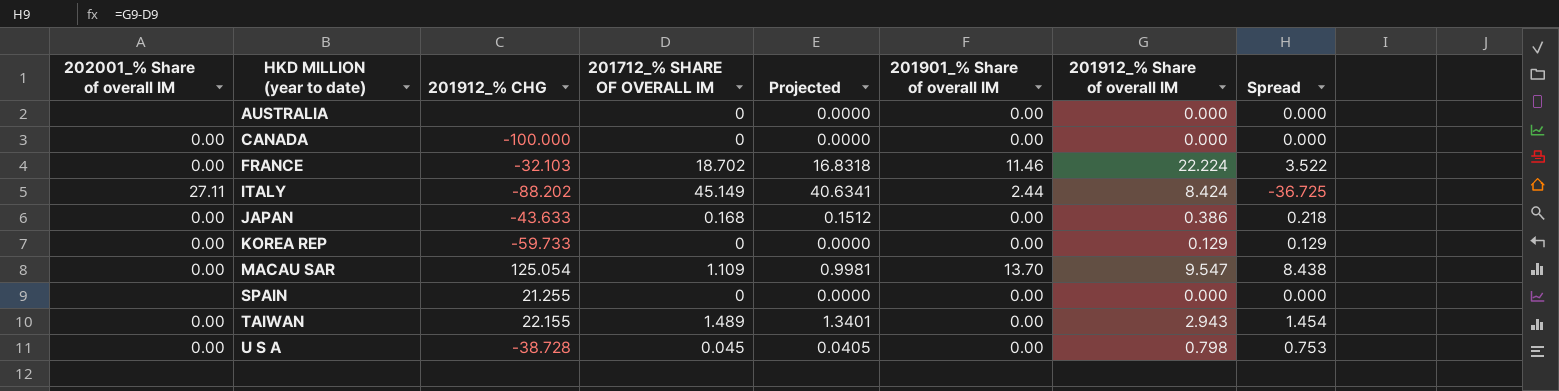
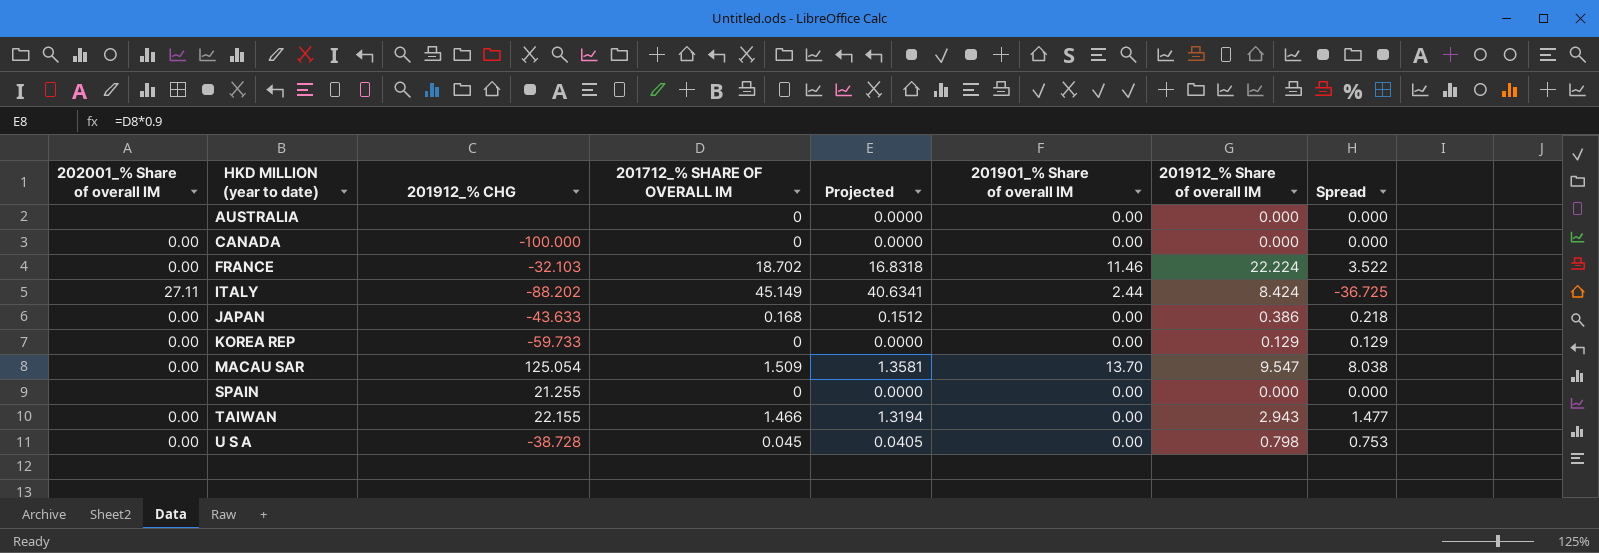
MACAU SAR | 201712_% SHARE OF OVERALL IM: 1.109 -> 1.509
MACAU SAR | Projected: 0.9981 -> 1.3581
MACAU SAR | Spread: 8.438 -> 8.038
TAIWAN | 201712_% SHARE OF OVERALL IM: 1.489 -> 1.466
TAIWAN | Projected: 1.3401 -> 1.3194
TAIWAN | Spread: 1.454 -> 1.477

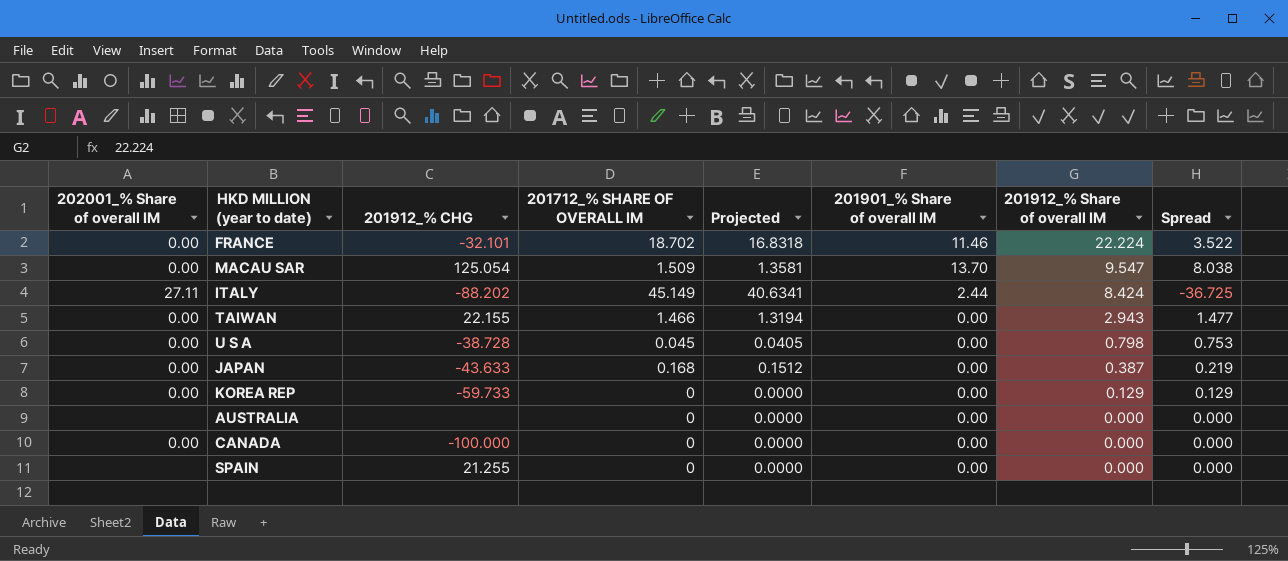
row order: HKD MILLION (year to date) ascending -> 201912_% Share of overall IM descending
FRANCE | 201912_% CHG: -32.103 -> -32.101
JAPAN | 201912_% Share of overall IM: 0.386 -> 0.387
JAPAN | Spread: 0.218 -> 0.219

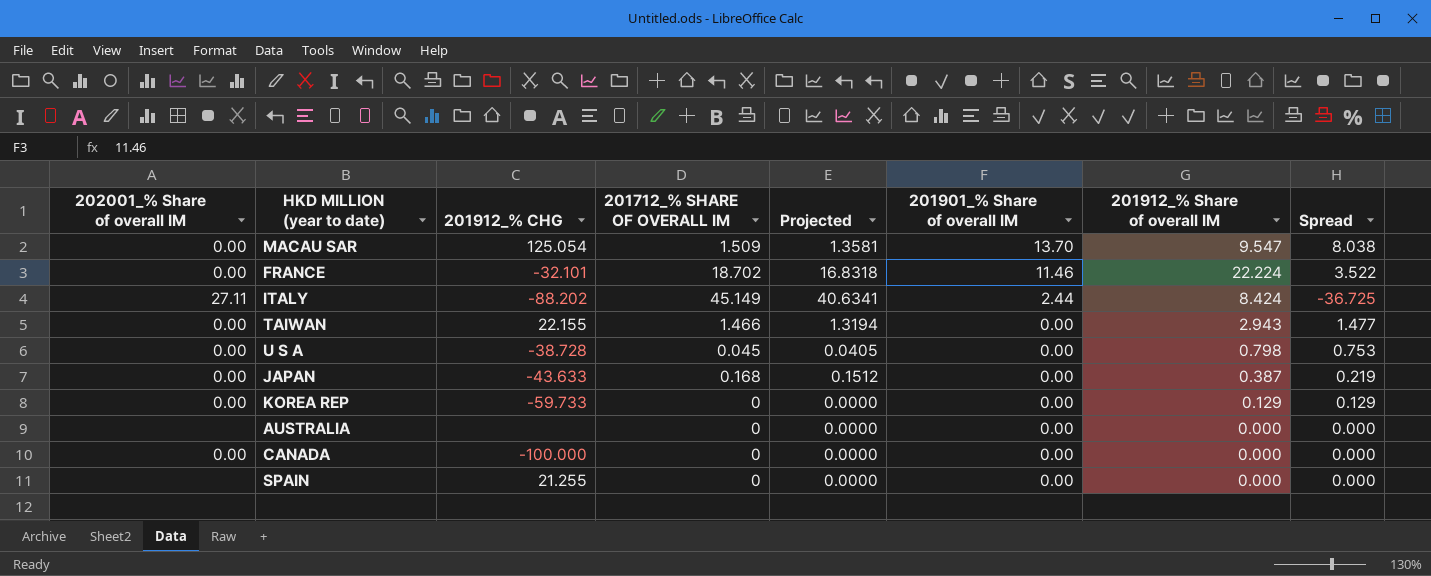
row order: 201912_% Share of overall IM descending -> 201901_% Share of overall IM descending

